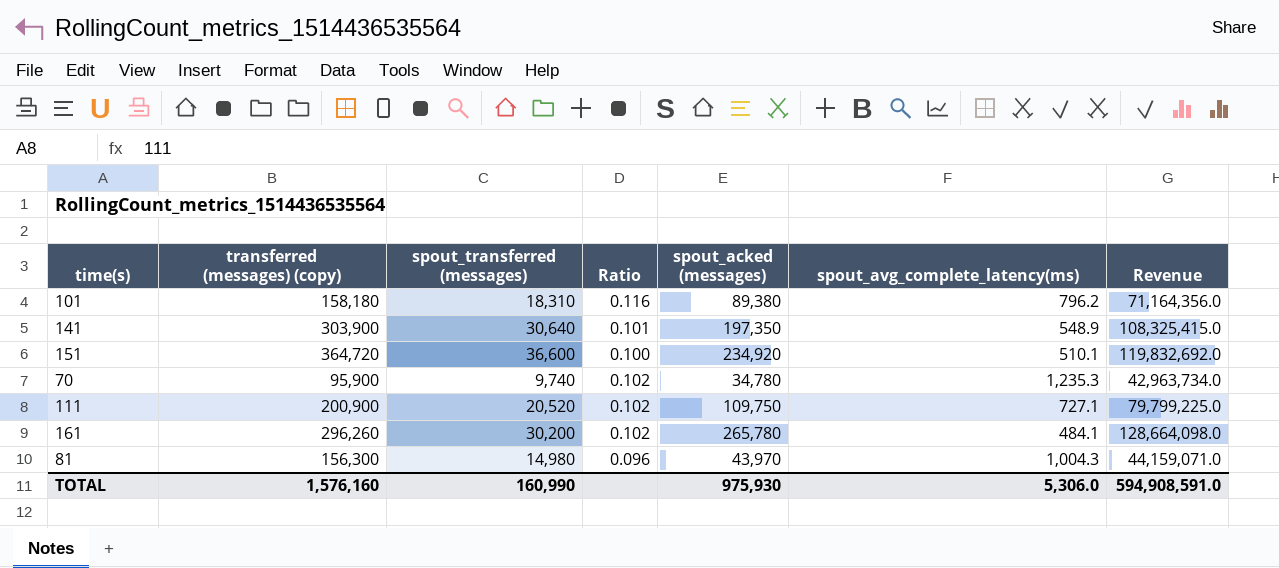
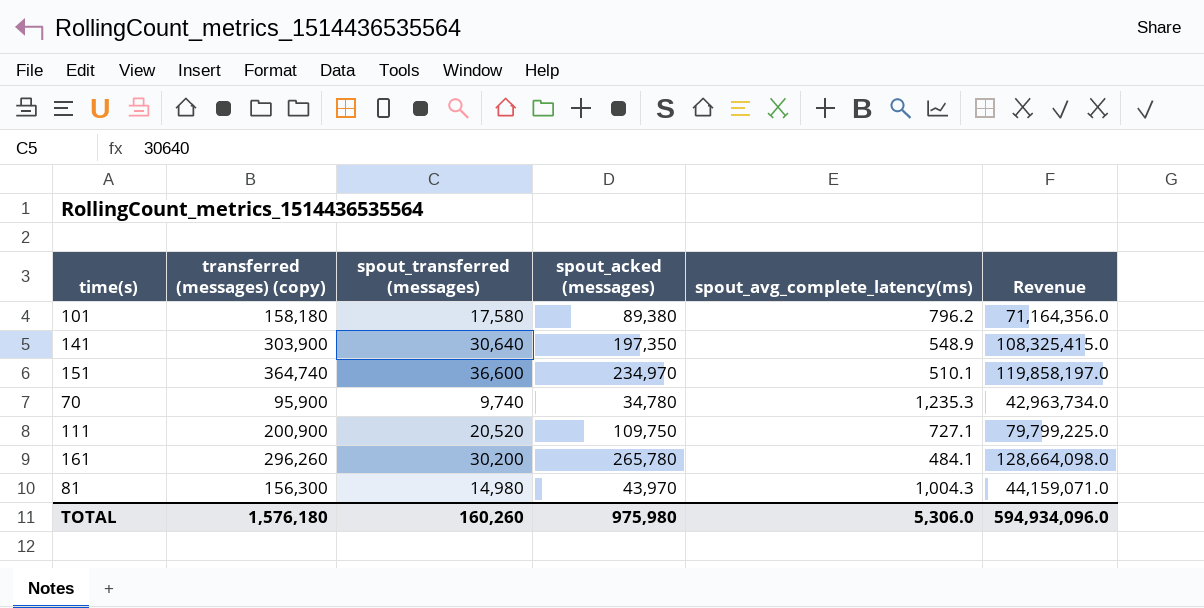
column Ratio | formula: [spout_transferred (messages)] / [transferred (messages) (copy)] -> none
101 | spout_transferred (messages): 18,310 -> 17,580
151 | transferred (messages) (copy): 364,720 -> 364,740
151 | spout_acked (messages): 234,920 -> 234,970
151 | Revenue: 119,832,692.0 -> 119,858,197.0
TOTAL | transferred (messages) (copy): 1,576,160 -> 1,576,180
TOTAL | spout_transferred (messages): 160,990 -> 160,260
TOTAL | spout_acked (messages): 975,930 -> 975,980
TOTAL | Revenue: 594,908,591.0 -> 594,934,096.0

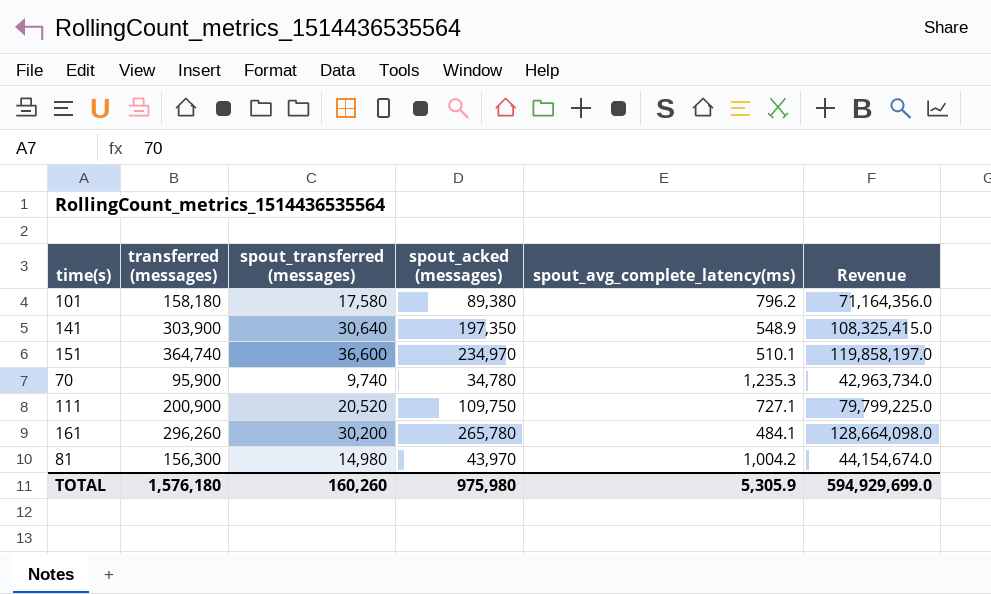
column name: transferred (messages) (copy) -> transferred (messages)
81 | spout_avg_complete_latency(ms): 1,004.3 -> 1,004.2
81 | Revenue: 44,159,071.0 -> 44,154,674.0
TOTAL | spout_avg_complete_latency(ms): 5,306.0 -> 5,305.9
TOTAL | Revenue: 594,934,096.0 -> 594,929,699.0

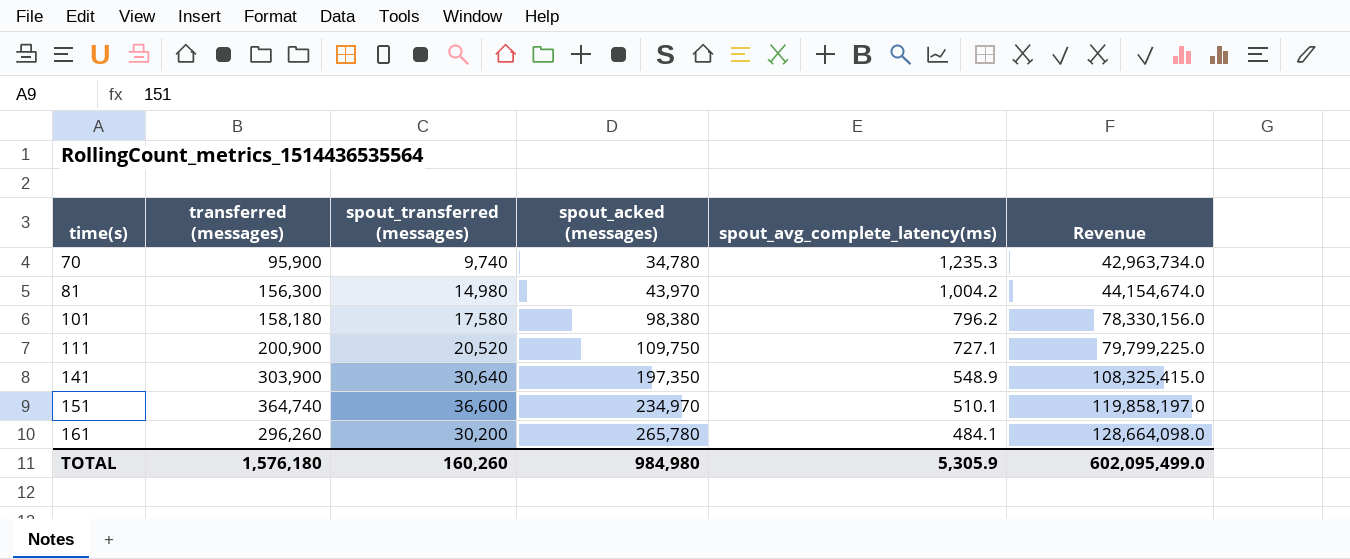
row order: none -> time(s) ascending
101 | spout_acked (messages): 89,380 -> 98,380
101 | Revenue: 71,164,356.0 -> 78,330,156.0
TOTAL | spout_acked (messages): 975,980 -> 984,980
TOTAL | Revenue: 594,929,699.0 -> 602,095,499.0

